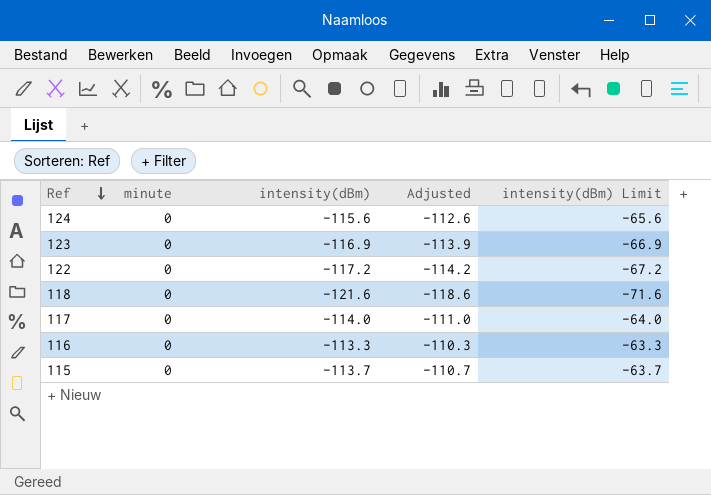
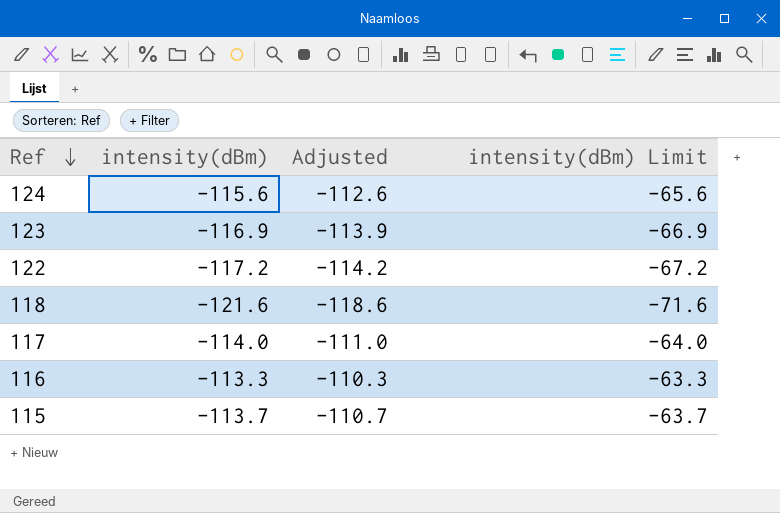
column minute | position: 2 -> none

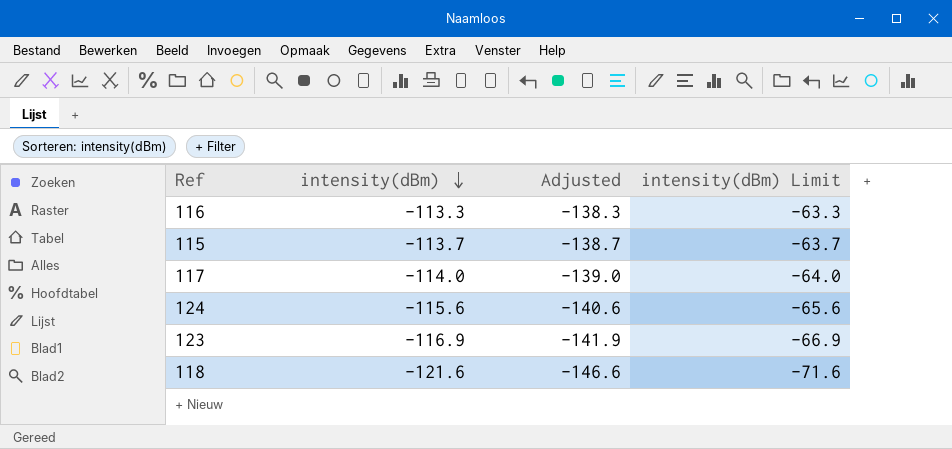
row order: Ref descending -> intensity(dBm) descending
column Adjusted | formula: [intensity(dBm)] + 3 -> [intensity(dBm)] - 25
row 122: -117.2 | -114.2 | -67.2 -> none

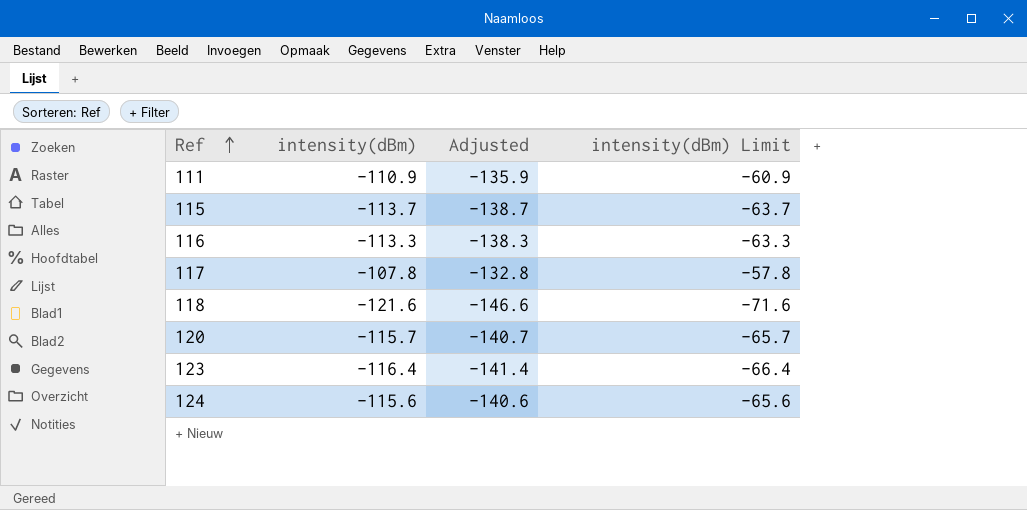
row order: intensity(dBm) descending -> Ref ascending
row 111: none -> -110.9 | -135.9 | -60.9
117 | intensity(dBm): -114.0 -> -107.8
117 | Adjusted: -139.0 -> -132.8
117 | intensity(dBm) Limit: -64.0 -> -57.8
row 120: none -> -115.7 | -140.7 | -65.7
123 | intensity(dBm): -116.9 -> -116.4
123 | Adjusted: -141.9 -> -141.4
123 | intensity(dBm) Limit: -66.9 -> -66.4

